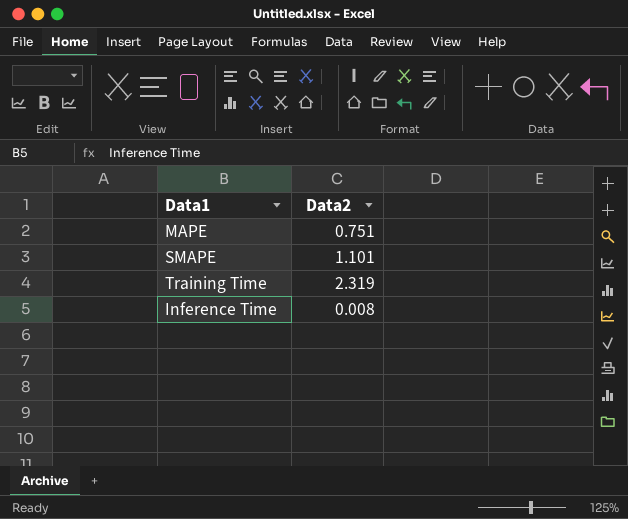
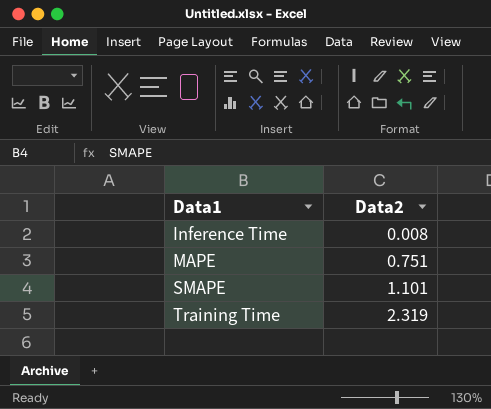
row order: none -> Data1 ascending

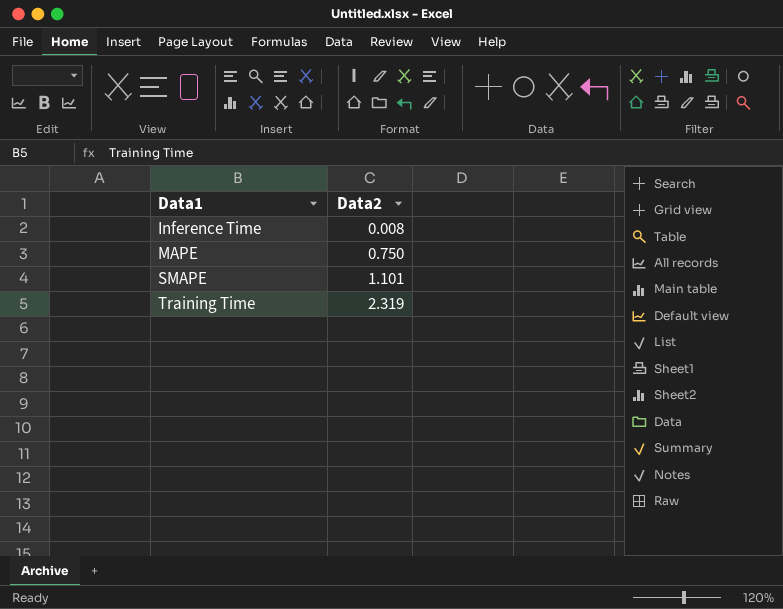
MAPE | Data2: 0.751 -> 0.750

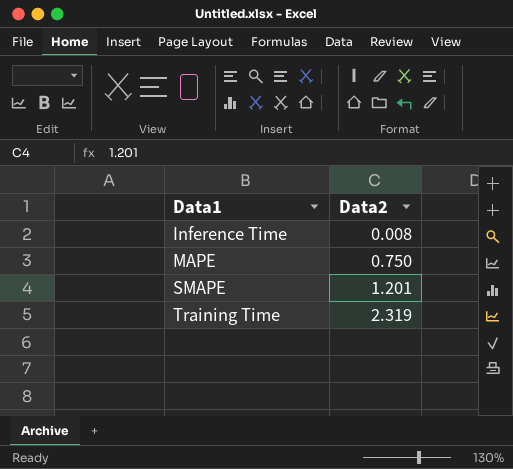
SMAPE | Data2: 1.101 -> 1.201

